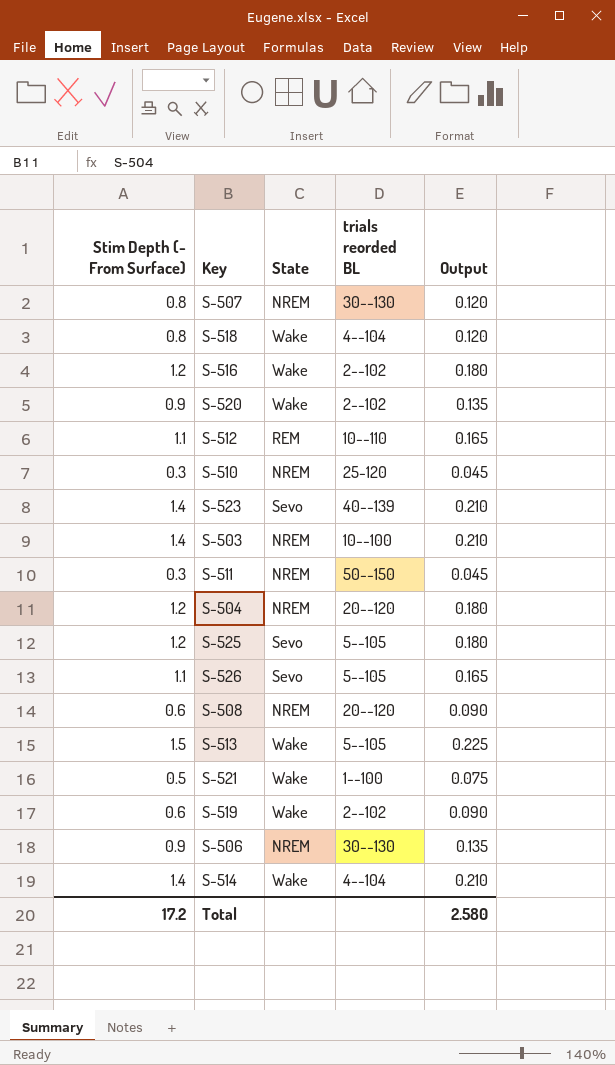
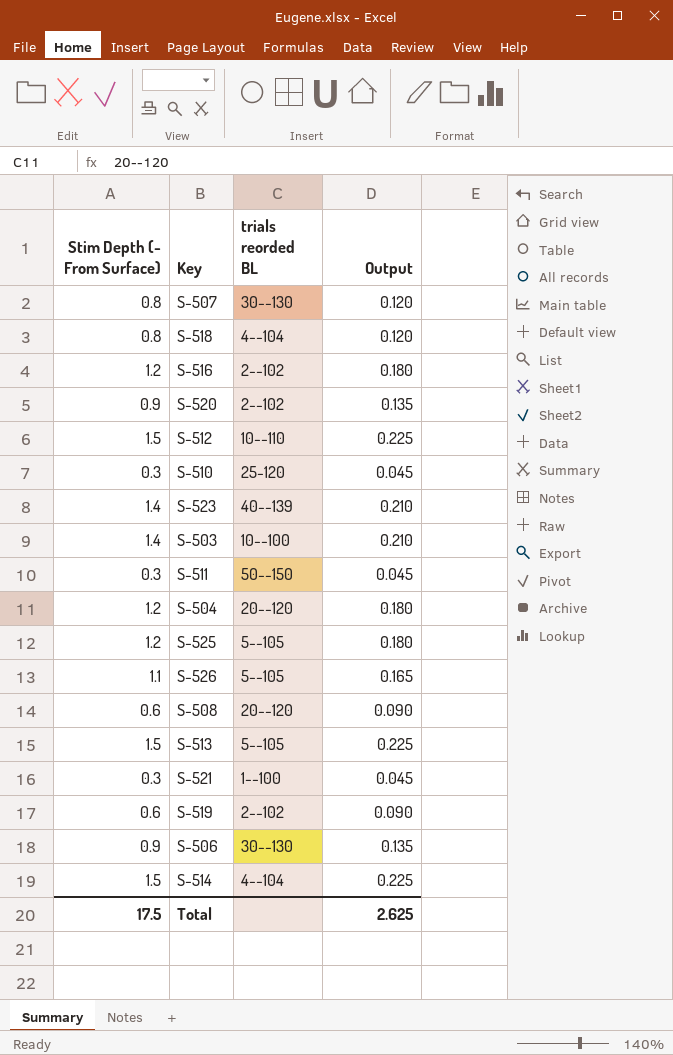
column State | position: 3 -> none
S-512 | Stim Depth (- From Surface): 1.1 -> 1.5
S-512 | Output: 0.165 -> 0.225
S-521 | Stim Depth (- From Surface): 0.5 -> 0.3
S-521 | Output: 0.075 -> 0.045
S-514 | Stim Depth (- From Surface): 1.4 -> 1.5
S-514 | Output: 0.210 -> 0.225
Total | Stim Depth (- From Surface): 17.2 -> 17.5
Total | Output: 2.580 -> 2.625

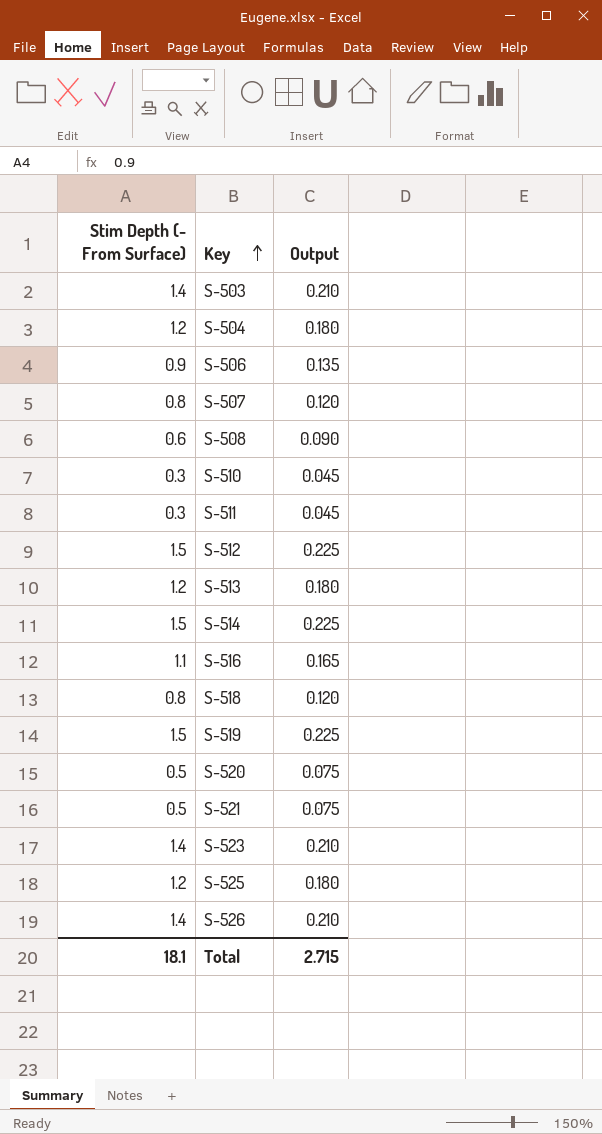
row order: none -> Key ascending
column trials reorded BL | position: 3 -> none
S-513 | Stim Depth (- From Surface): 1.5 -> 1.2
S-513 | Output: 0.225 -> 0.180
S-516 | Stim Depth (- From Surface): 1.2 -> 1.1
S-516 | Output: 0.180 -> 0.165
S-519 | Stim Depth (- From Surface): 0.6 -> 1.5
S-519 | Output: 0.090 -> 0.225
S-520 | Stim Depth (- From Surface): 0.9 -> 0.5
S-520 | Output: 0.135 -> 0.075
S-521 | Stim Depth (- From Surface): 0.3 -> 0.5
S-521 | Output: 0.045 -> 0.075
S-526 | Stim Depth (- From Surface): 1.1 -> 1.4
S-526 | Output: 0.165 -> 0.210
Total | Stim Depth (- From Surface): 17.5 -> 18.1
Total | Output: 2.625 -> 2.715

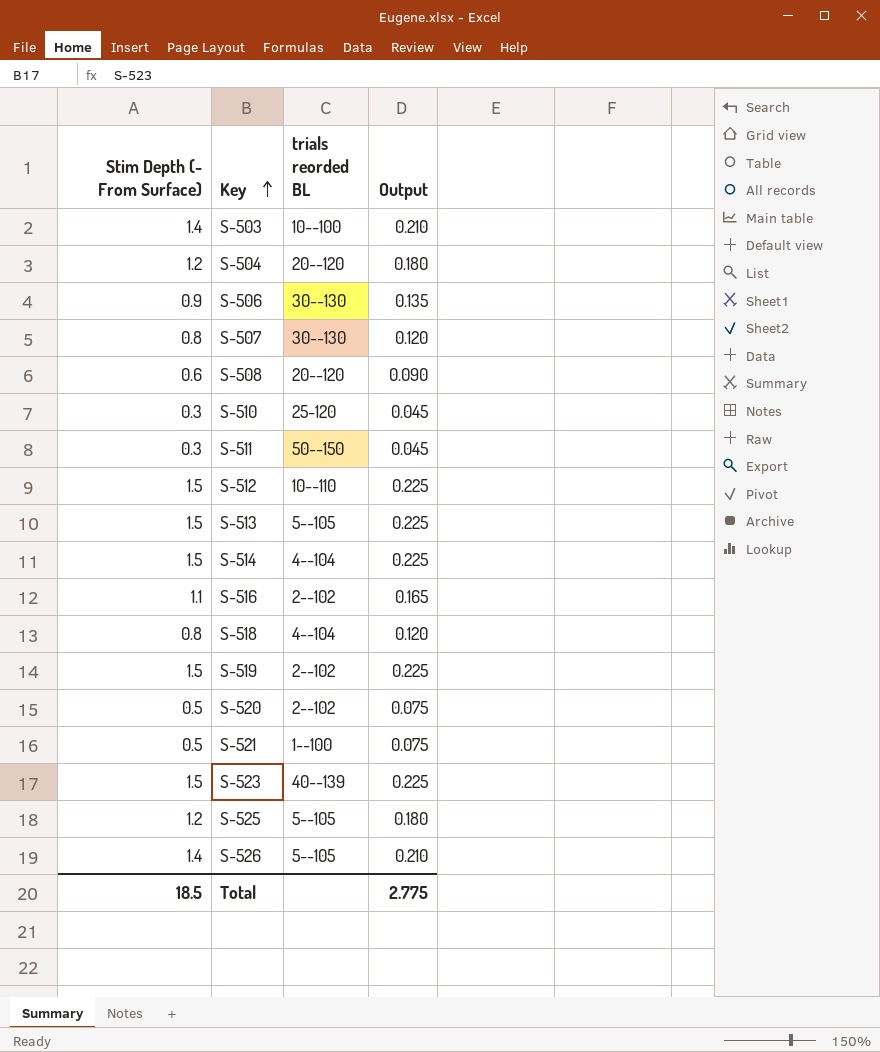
column trials reorded BL | position: none -> 3
S-513 | Stim Depth (- From Surface): 1.2 -> 1.5
S-513 | Output: 0.180 -> 0.225
S-523 | Stim Depth (- From Surface): 1.4 -> 1.5
S-523 | Output: 0.210 -> 0.225
Total | Stim Depth (- From Surface): 18.1 -> 18.5
Total | Output: 2.715 -> 2.775

